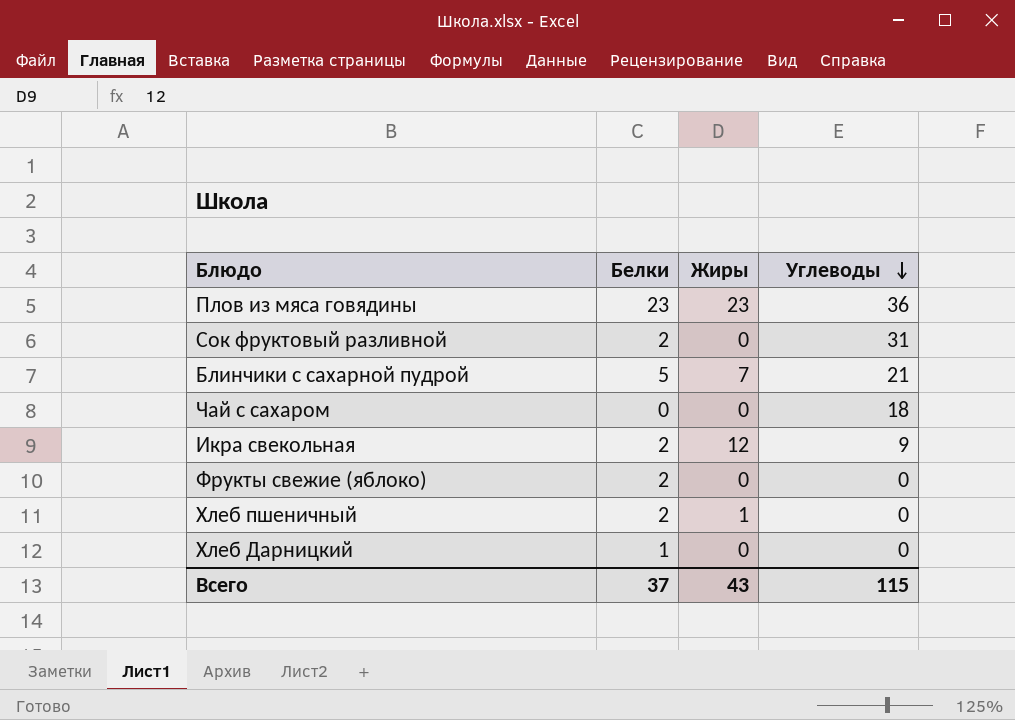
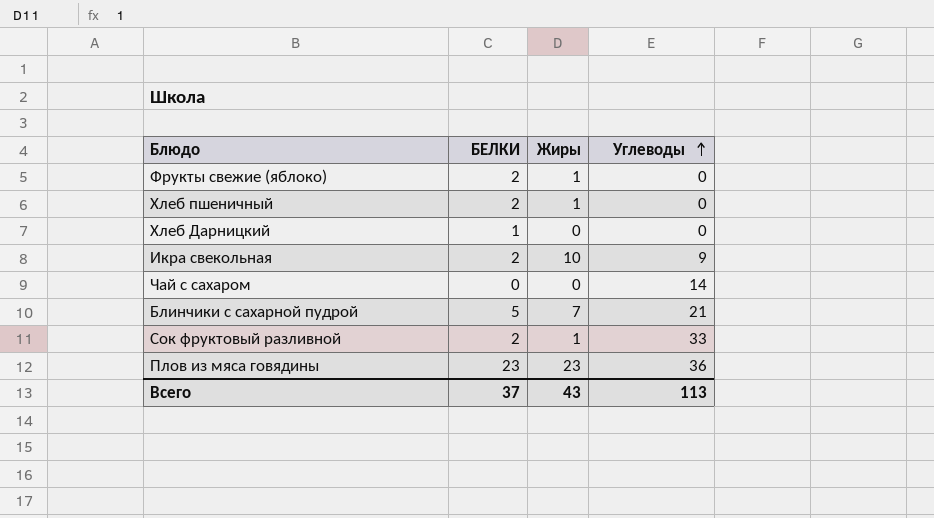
row order: Углеводы descending -> Углеводы ascending
column name: Белки -> БЕЛКИ
Фрукты свежие (яблоко) | Жиры: 0 -> 1
Икра свекольная | Жиры: 12 -> 10
Чай с сахаром | Углеводы: 18 -> 14
Сок фруктовый разливной | Жиры: 0 -> 1
Сок фруктовый разливной | Углеводы: 31 -> 33
Всего | Углеводы: 115 -> 113

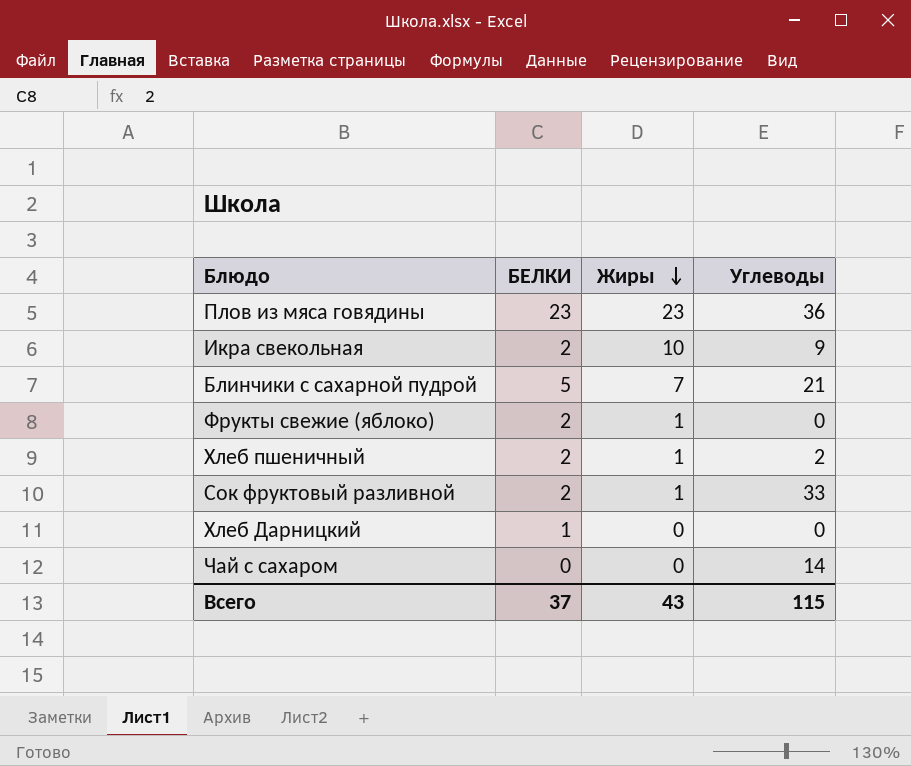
row order: Углеводы ascending -> Жиры descending
Хлеб пшеничный | Углеводы: 0 -> 2
Всего | Углеводы: 113 -> 115

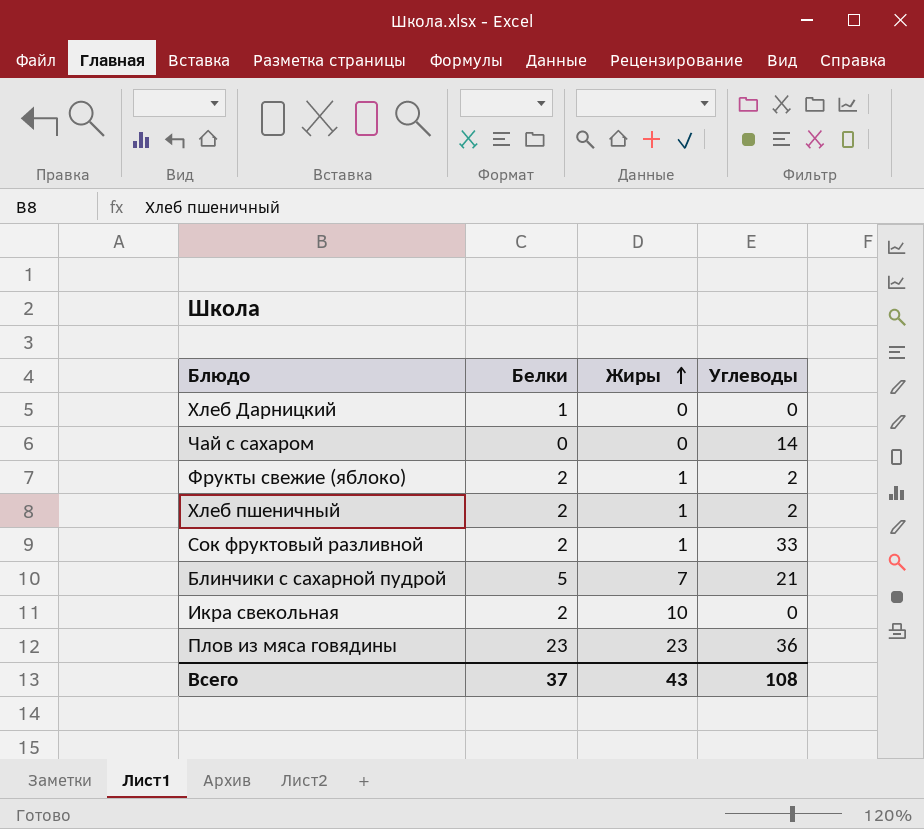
row order: Жиры descending -> Жиры ascending
column name: БЕЛКИ -> Белки
Фрукты свежие (яблоко) | Углеводы: 0 -> 2
Икра свекольная | Углеводы: 9 -> 0
Всего | Углеводы: 115 -> 108

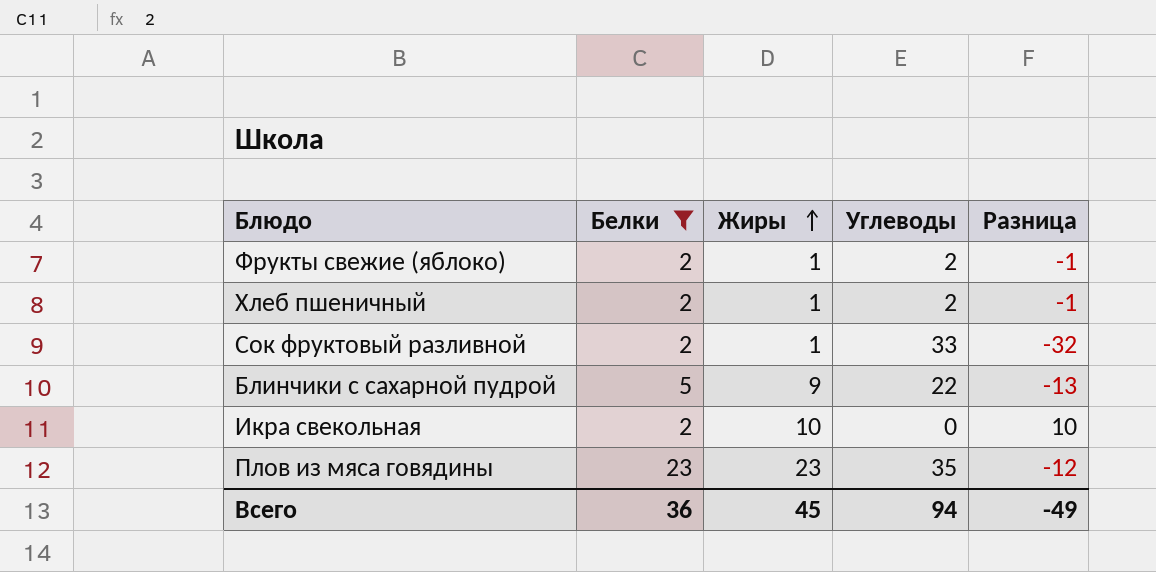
filter: none -> Белки >= 2
column Разница | formula: none -> [Жиры] - [Углеводы]
Блинчики с сахарной пудрой | Жиры: 7 -> 9
Блинчики с сахарной пудрой | Углеводы: 21 -> 22
Плов из мяса говядины | Углеводы: 36 -> 35
Всего | Белки: 37 -> 36
Всего | Жиры: 43 -> 45
Всего | Углеводы: 108 -> 94

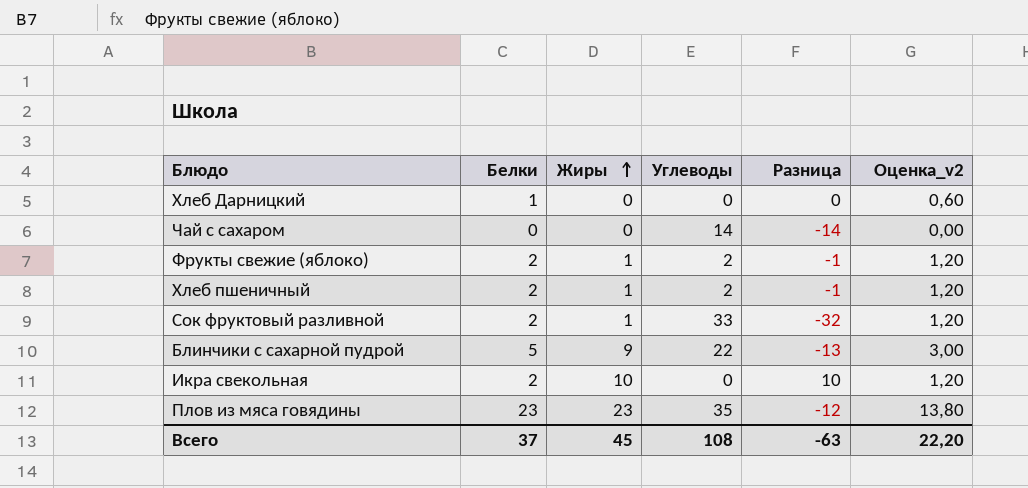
filter: Белки >= 2 -> none
column Оценка_v2 | formula: none -> [Белки] * 0,6
Всего | Белки: 36 -> 37
Всего | Углеводы: 94 -> 108
Всего | Разница: -49 -> -63

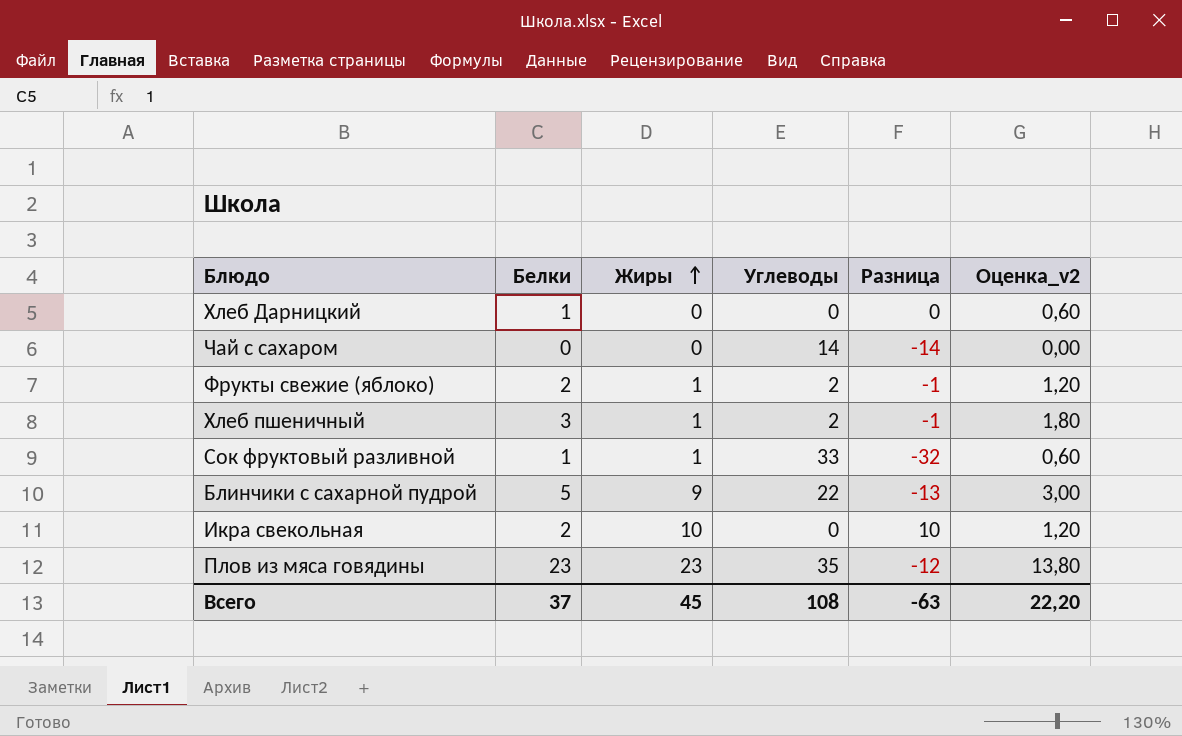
Хлеб пшеничный | Белки: 2 -> 3
Хлеб пшеничный | Оценка_v2: 1,20 -> 1,80
Сок фруктовый разливной | Белки: 2 -> 1
Сок фруктовый разливной | Оценка_v2: 1,20 -> 0,60

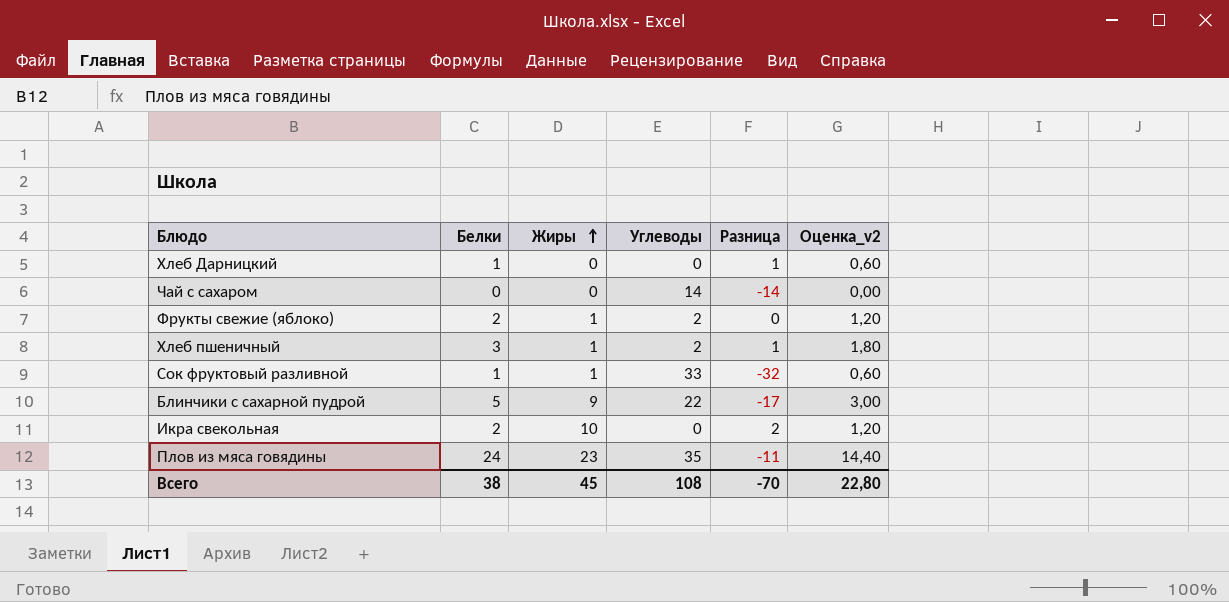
column Разница | formula: [Жиры] - [Углеводы] -> [Белки] - [Углеводы]
Плов из мяса говядины | Белки: 23 -> 24
Плов из мяса говядины | Оценка_v2: 13,80 -> 14,40
Всего | Белки: 37 -> 38
Всего | Разница: -63 -> -70
Всего | Оценка_v2: 22,20 -> 22,80

